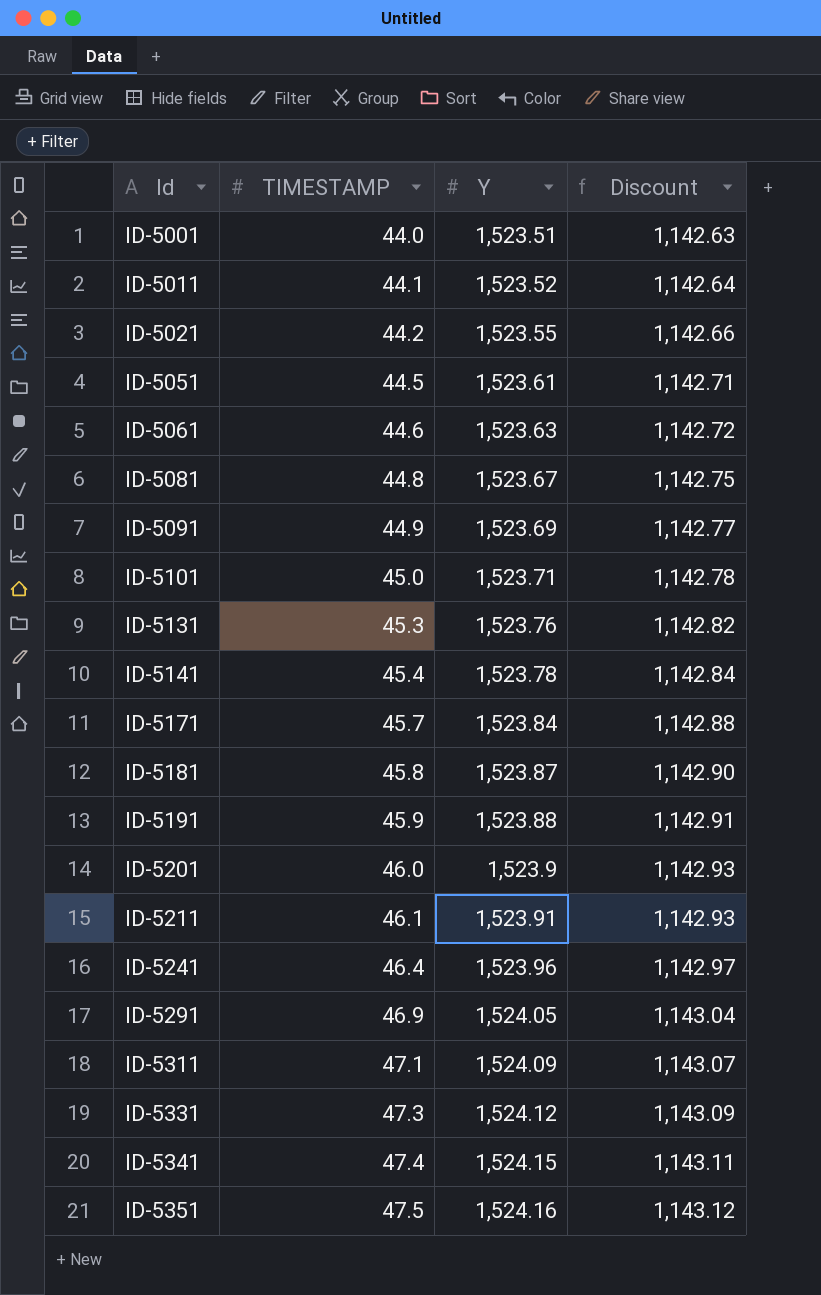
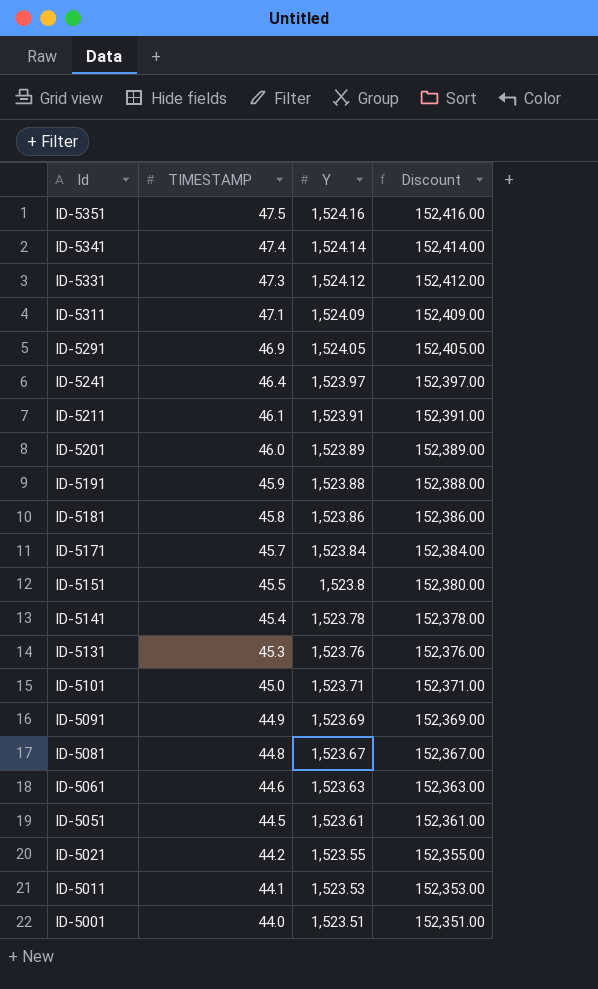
row order: Id ascending -> Id descending
column Discount | formula: [Y] * 0.75 -> [Y] * 100
ID-5341 | Y: 1,524.15 -> 1,524.14
ID-5241 | Y: 1,523.96 -> 1,523.97
ID-5201 | Y: 1,523.9 -> 1,523.89
ID-5181 | Y: 1,523.87 -> 1,523.86
row ID-5151: none -> 45.5 | 1,523.8 | 152,380.00
ID-5011 | Y: 1,523.52 -> 1,523.53

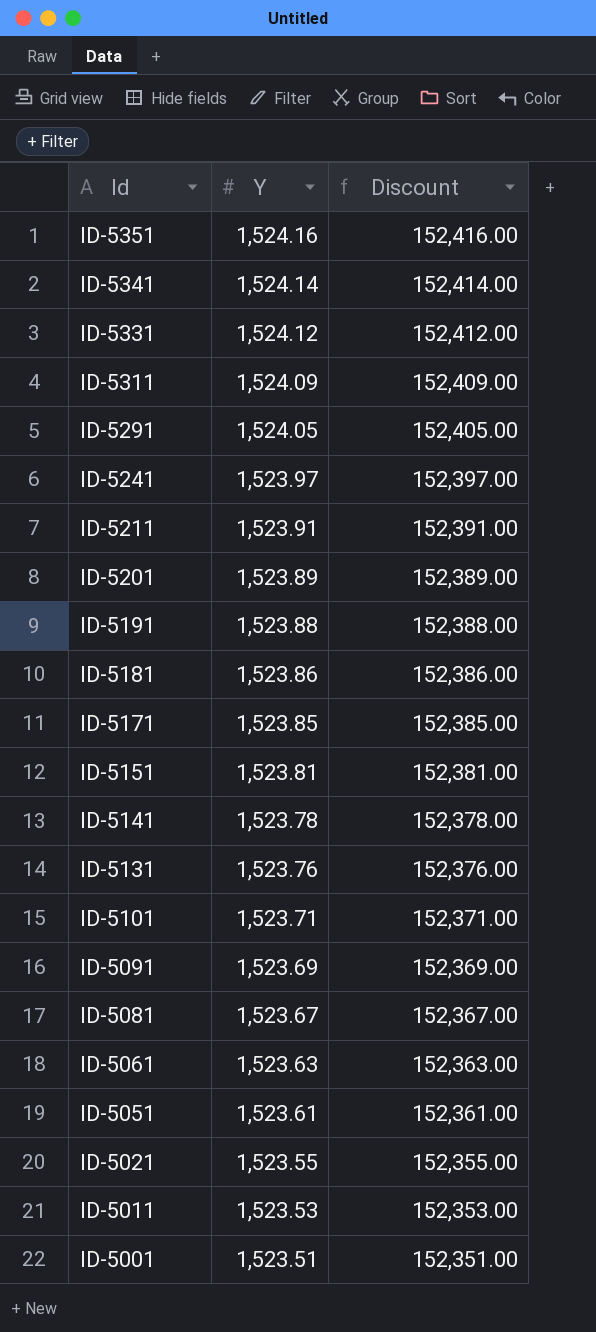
column TIMESTAMP | position: 2 -> none
ID-5171 | Y: 1,523.84 -> 1,523.85
ID-5171 | Discount: 152,384.00 -> 152,385.00
ID-5151 | Y: 1,523.8 -> 1,523.81
ID-5151 | Discount: 152,380.00 -> 152,381.00

